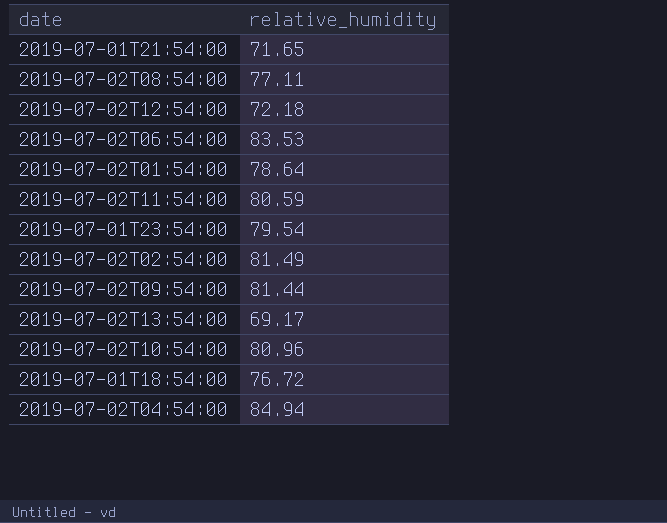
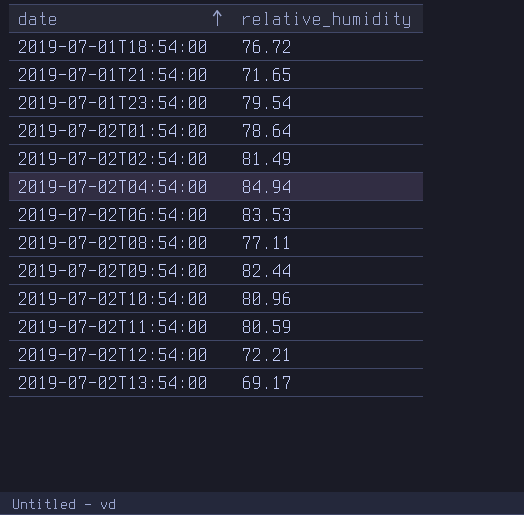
row order: none -> date ascending
2019-07-02T09:54:00 | relative_humidity: 81.44 -> 82.44
2019-07-02T12:54:00 | relative_humidity: 72.18 -> 72.21

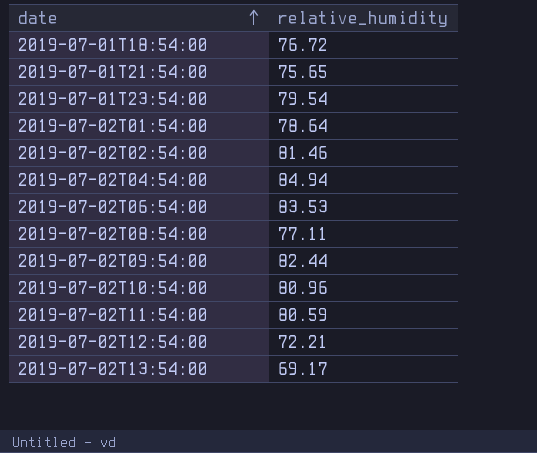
2019-07-01T21:54:00 | relative_humidity: 71.65 -> 75.65
2019-07-02T02:54:00 | relative_humidity: 81.49 -> 81.46

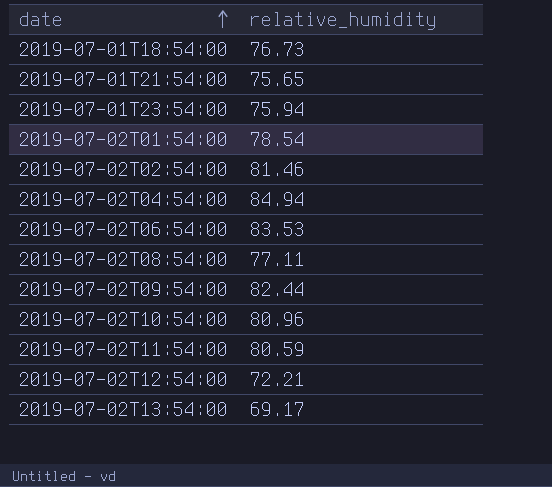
2019-07-01T18:54:00 | relative_humidity: 76.72 -> 76.73
2019-07-01T23:54:00 | relative_humidity: 79.54 -> 75.94
2019-07-02T01:54:00 | relative_humidity: 78.64 -> 78.54

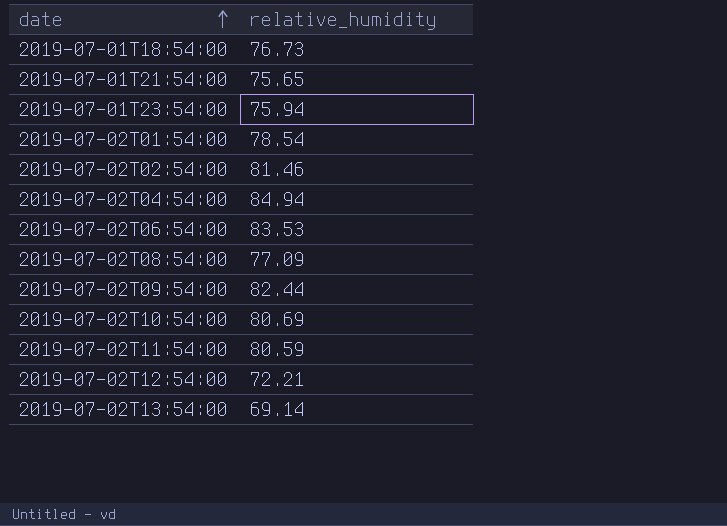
2019-07-02T08:54:00 | relative_humidity: 77.11 -> 77.09
2019-07-02T10:54:00 | relative_humidity: 80.96 -> 80.69
2019-07-02T13:54:00 | relative_humidity: 69.17 -> 69.14

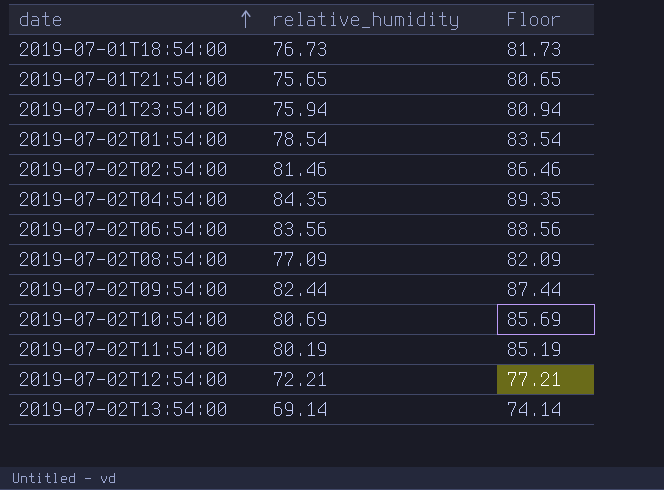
column Floor | formula: none -> [relative_humidity] + 5
2019-07-02T04:54:00 | relative_humidity: 84.94 -> 84.35
2019-07-02T06:54:00 | relative_humidity: 83.53 -> 83.56
2019-07-02T11:54:00 | relative_humidity: 80.59 -> 80.19

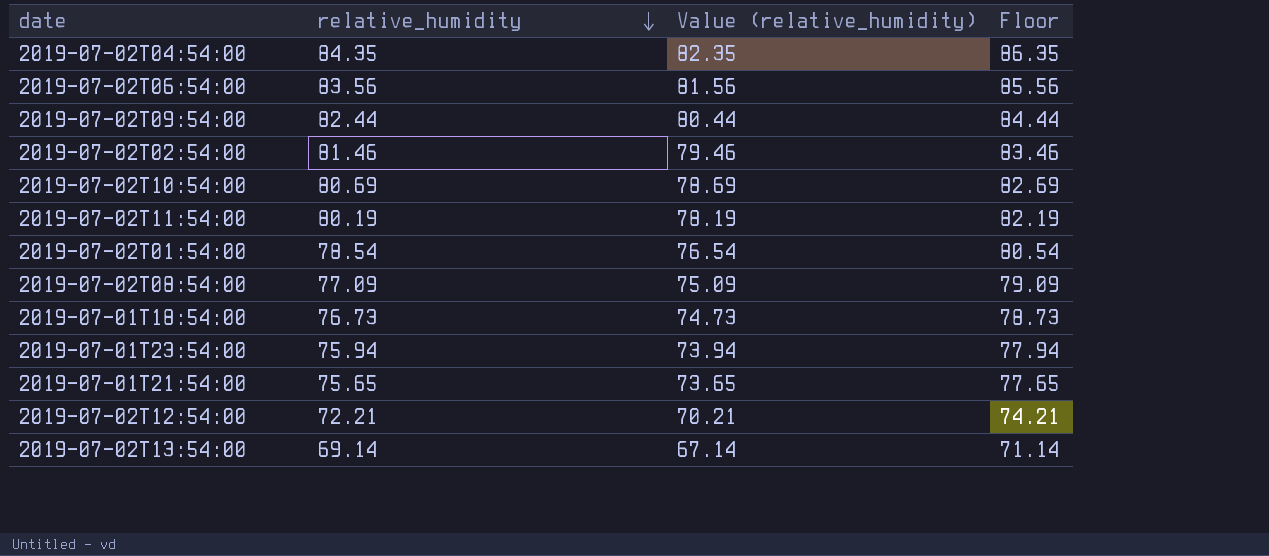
row order: date ascending -> relative_humidity descending
column Value (relative_humidity) | formula: none -> [relative_humidity] - 2
column Floor | formula: [relative_humidity] + 5 -> [relative_humidity] + 2

